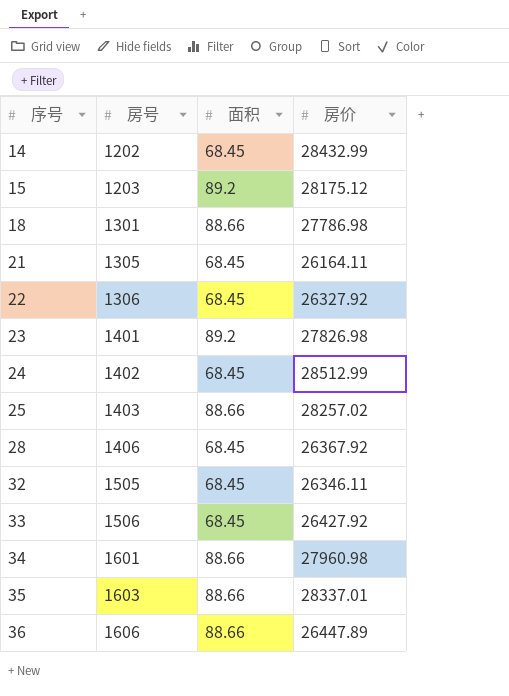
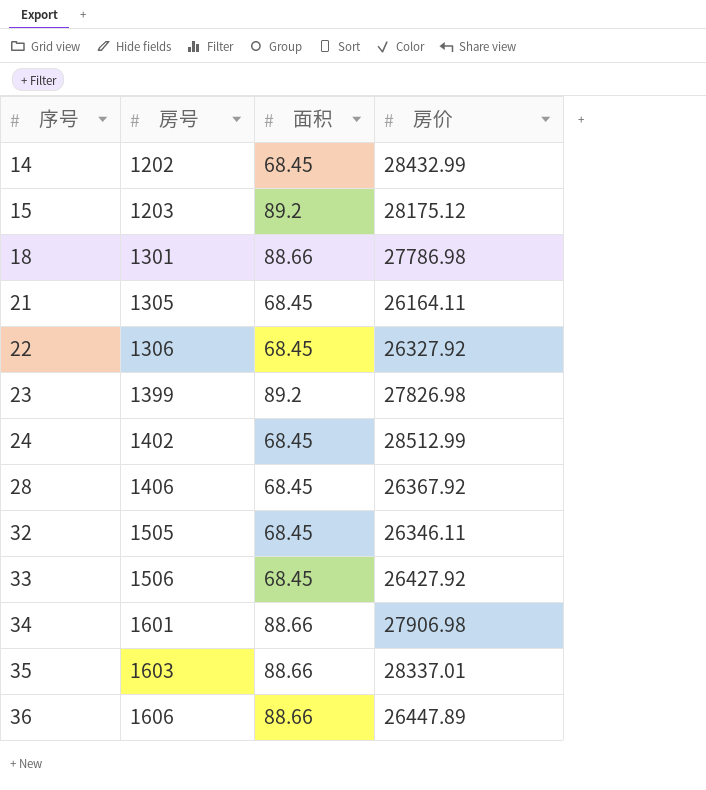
row 25: 1403 | 88.66 | 28257.02 -> none
23 | 房号: 1401 -> 1399
34 | 房价: 27960.98 -> 27906.98

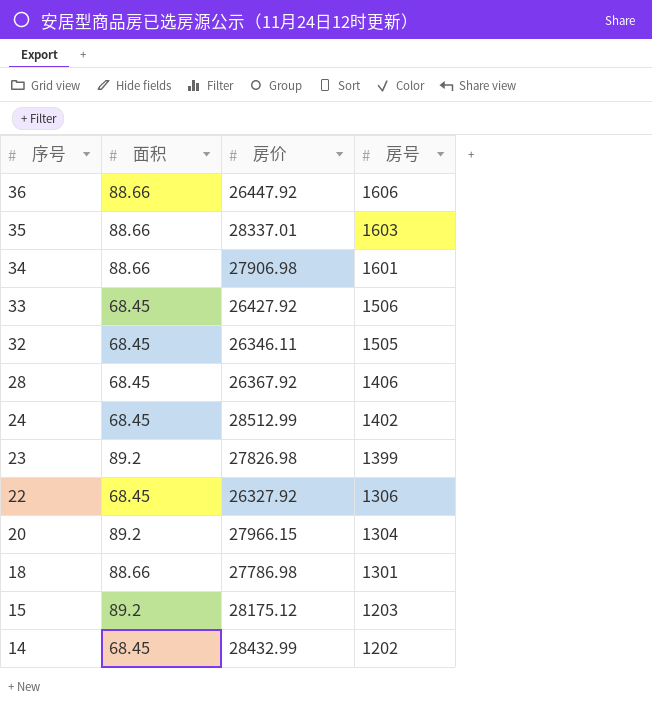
row order: 序号 ascending -> 序号 descending
column 房号 | position: 2 -> 4
row 21: 1305 | 68.45 | 26164.11 -> none
36 | 房价: 26447.89 -> 26447.92
row 20: none -> 89.2 | 27966.15 | 1304

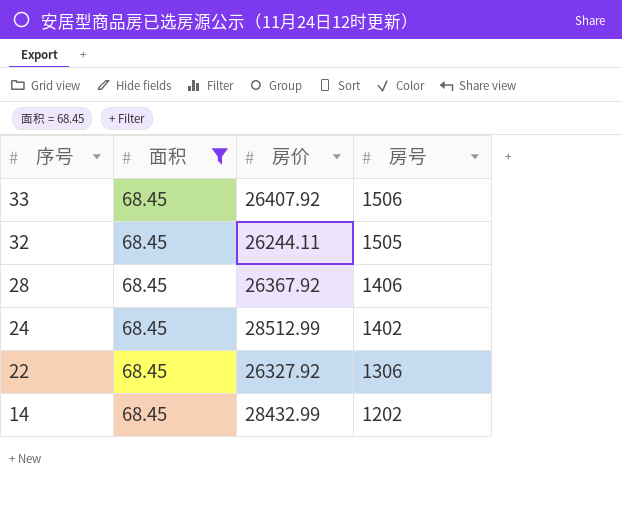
filter: none -> 面积 = 68.45
33 | 房价: 26427.92 -> 26407.92
32 | 房价: 26346.11 -> 26244.11

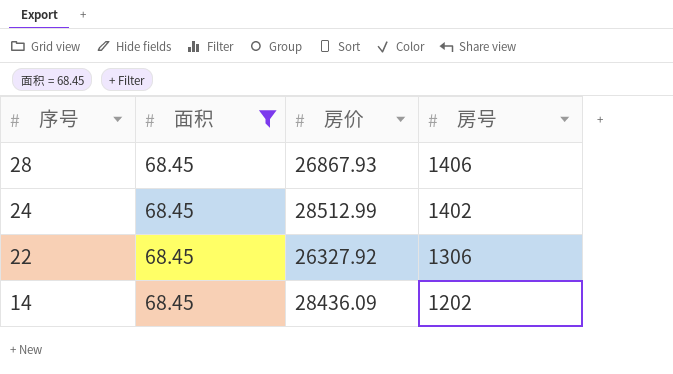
row 33: 68.45 | 26407.92 | 1506 -> none
row 32: 68.45 | 26244.11 | 1505 -> none
28 | 房价: 26367.92 -> 26867.93
14 | 房价: 28432.99 -> 28436.09

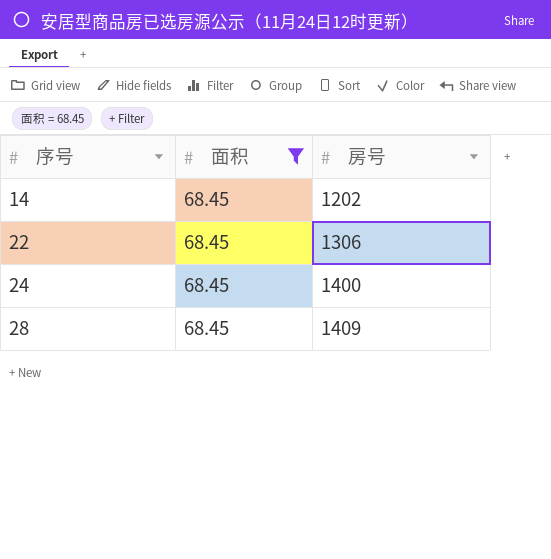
row order: 序号 descending -> 序号 ascending
column 房价 | position: 3 -> none
24 | 房号: 1402 -> 1400
28 | 房号: 1406 -> 1409

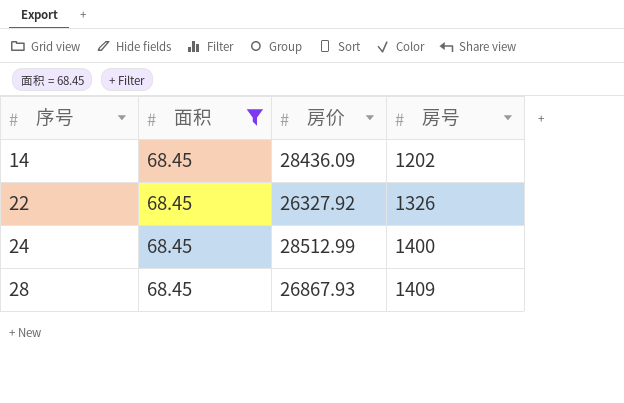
column 房价 | position: none -> 3
22 | 房号: 1306 -> 1326

